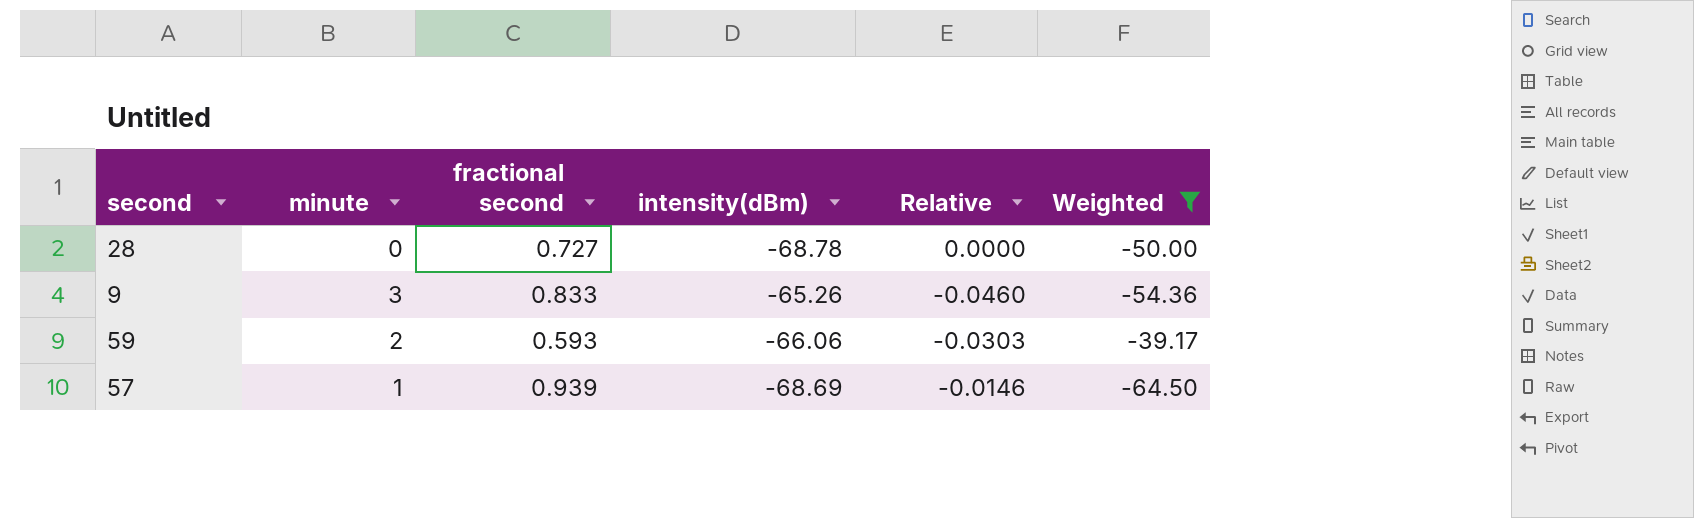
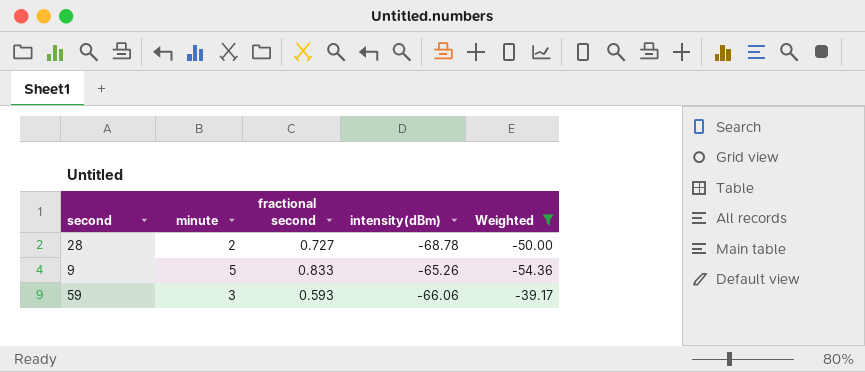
column Relative | formula: [minute] / [intensity(dBm)] -> none
row 57: 1 | 0.939 | -68.69 | -0.0146 | -64.50 -> none
28 | minute: 0 -> 2
9 | minute: 3 -> 5
59 | minute: 2 -> 3

